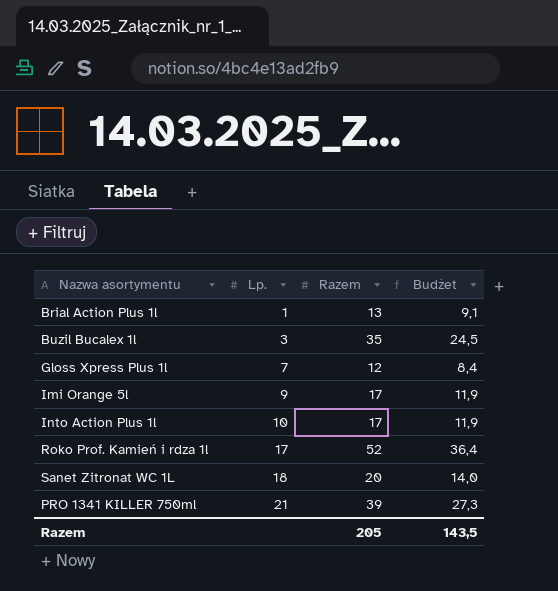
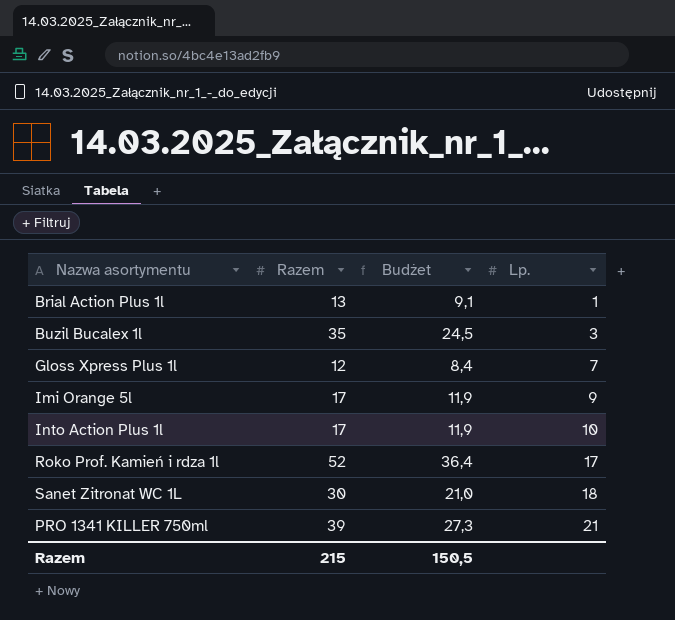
column Lp. | position: 2 -> 4
Sanet Zitronat WC 1L | Razem: 20 -> 30
Sanet Zitronat WC 1L | Budżet: 14,0 -> 21,0
Razem | Razem: 205 -> 215
Razem | Budżet: 143,5 -> 150,5

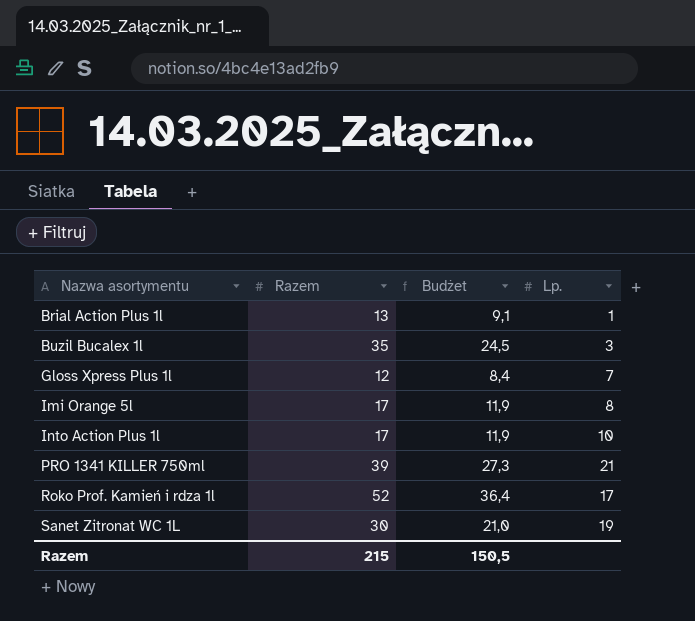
row order: Lp. ascending -> Nazwa asortymentu ascending
Imi Orange 5l | Lp.: 9 -> 8
Sanet Zitronat WC 1L | Lp.: 18 -> 19

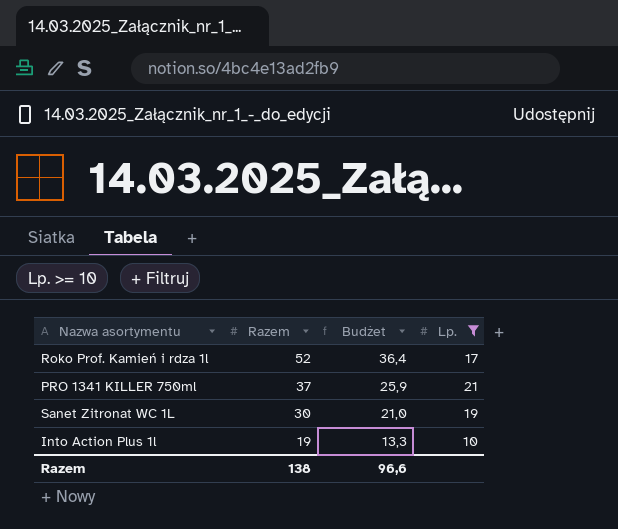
filter: none -> Lp. >= 10
row order: Nazwa asortymentu ascending -> Razem descending
PRO 1341 KILLER 750ml | Razem: 39 -> 37
PRO 1341 KILLER 750ml | Budżet: 27,3 -> 25,9
Into Action Plus 1l | Razem: 17 -> 19
Into Action Plus 1l | Budżet: 11,9 -> 13,3
Razem | Razem: 215 -> 138
Razem | Budżet: 150,5 -> 96,6

